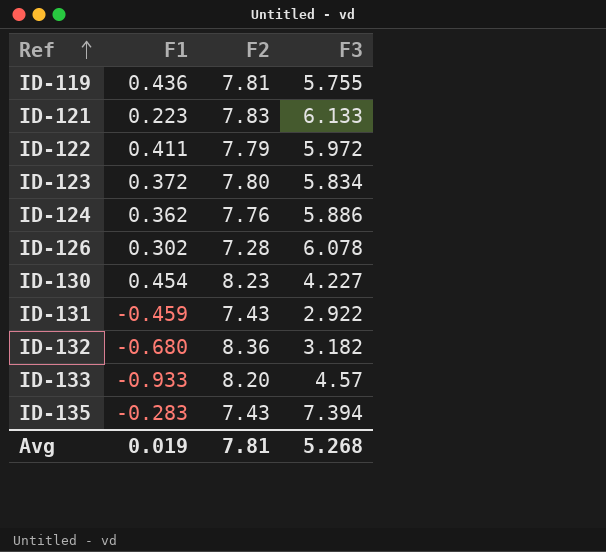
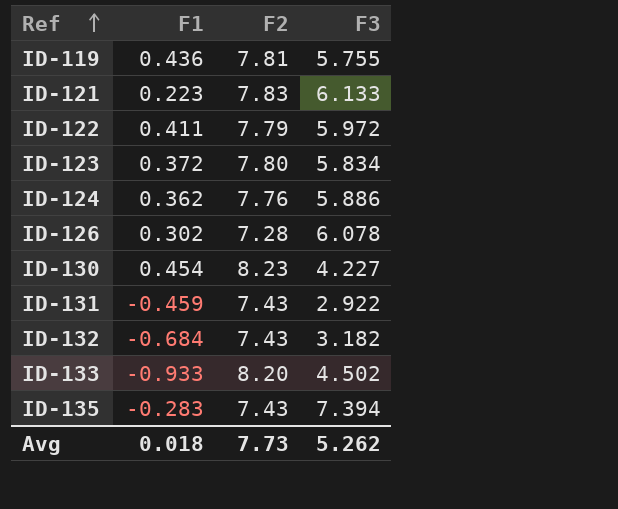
ID-132 | F1: -0.680 -> -0.684
ID-132 | F2: 8.36 -> 7.43
ID-133 | F3: 4.57 -> 4.502
Avg | F1: 0.019 -> 0.018
Avg | F2: 7.81 -> 7.73
Avg | F3: 5.268 -> 5.262

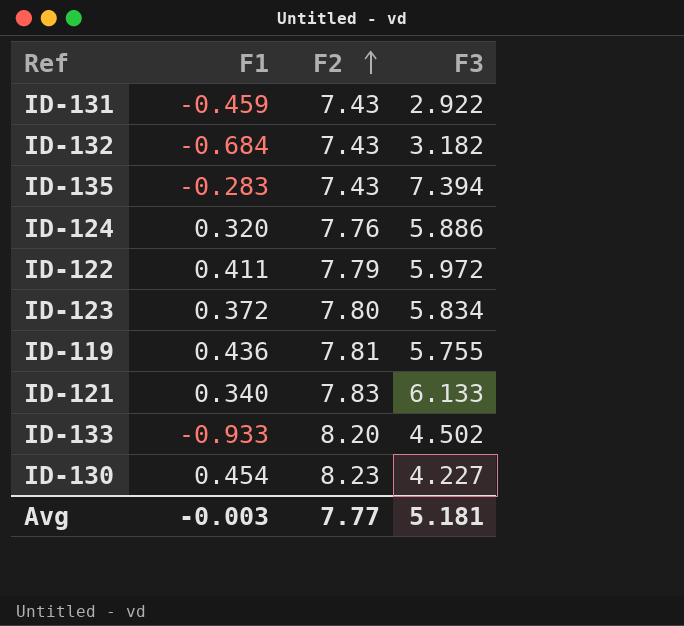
row order: Ref ascending -> F2 ascending
row ID-126: 0.302 | 7.28 | 6.078 -> none
ID-124 | F1: 0.362 -> 0.320
ID-121 | F1: 0.223 -> 0.340
Avg | F1: 0.018 -> -0.003
Avg | F2: 7.73 -> 7.77
Avg | F3: 5.262 -> 5.181

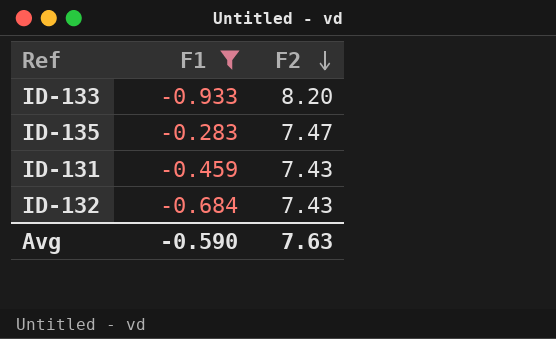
filter: none -> F1 <= -0.283
row order: F2 ascending -> F2 descending
column F3 | position: 4 -> none
ID-135 | F2: 7.43 -> 7.47
Avg | F1: -0.003 -> -0.590
Avg | F2: 7.77 -> 7.63

